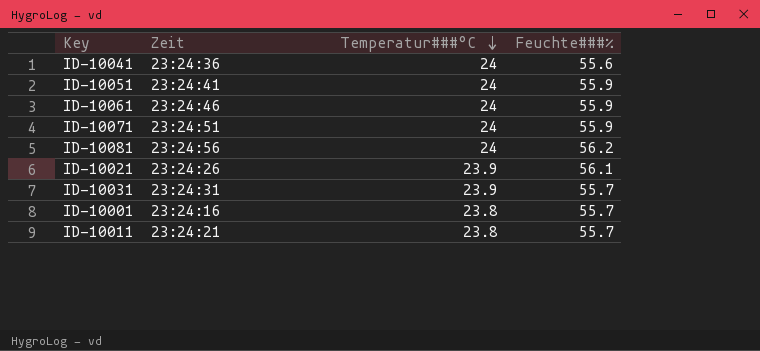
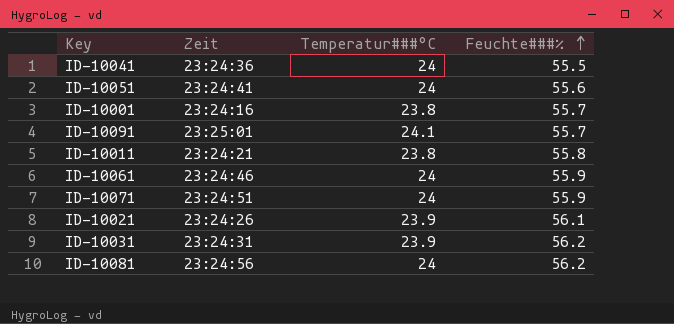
row order: Temperatur###°C descending -> Feuchte###% ascending
ID-10041 | Feuchte###%: 55.6 -> 55.5
ID-10051 | Feuchte###%: 55.9 -> 55.6
row ID-10091: none -> 23:25:01 | 24.1 | 55.7
ID-10011 | Feuchte###%: 55.7 -> 55.8
ID-10031 | Feuchte###%: 55.7 -> 56.2

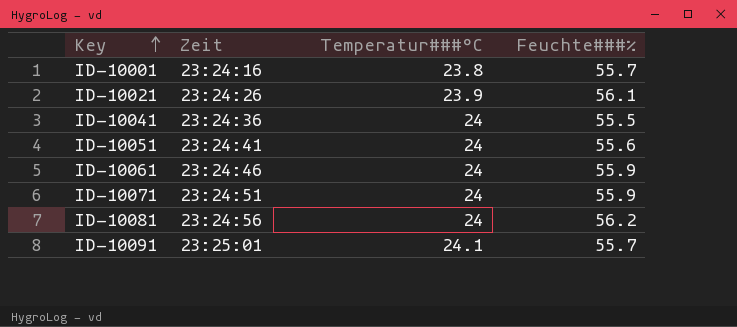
row order: Feuchte###% ascending -> Key ascending
row ID-10011: 23:24:21 | 23.8 | 55.8 -> none
row ID-10031: 23:24:31 | 23.9 | 56.2 -> none

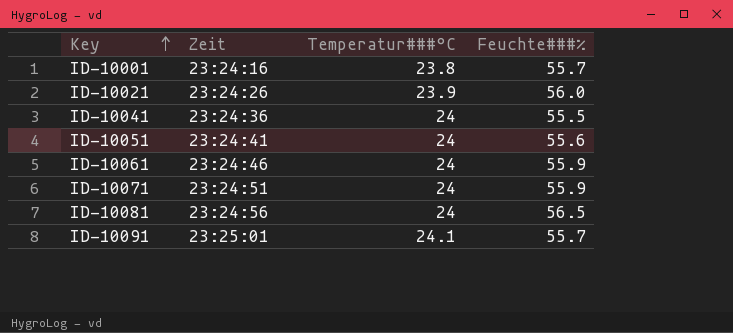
ID-10021 | Feuchte###%: 56.1 -> 56.0
ID-10081 | Feuchte###%: 56.2 -> 56.5

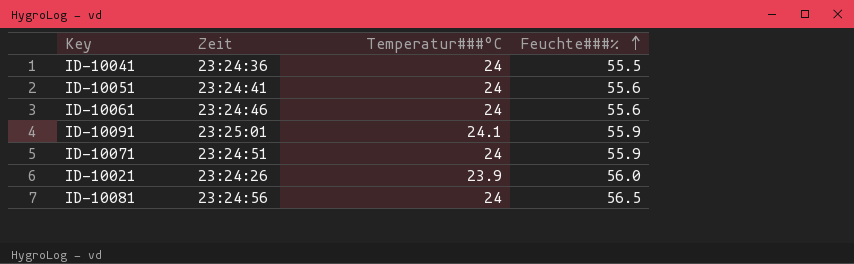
row order: Key ascending -> Feuchte###% ascending
row ID-10001: 23:24:16 | 23.8 | 55.7 -> none
ID-10061 | Feuchte###%: 55.9 -> 55.6
ID-10091 | Feuchte###%: 55.7 -> 55.9

